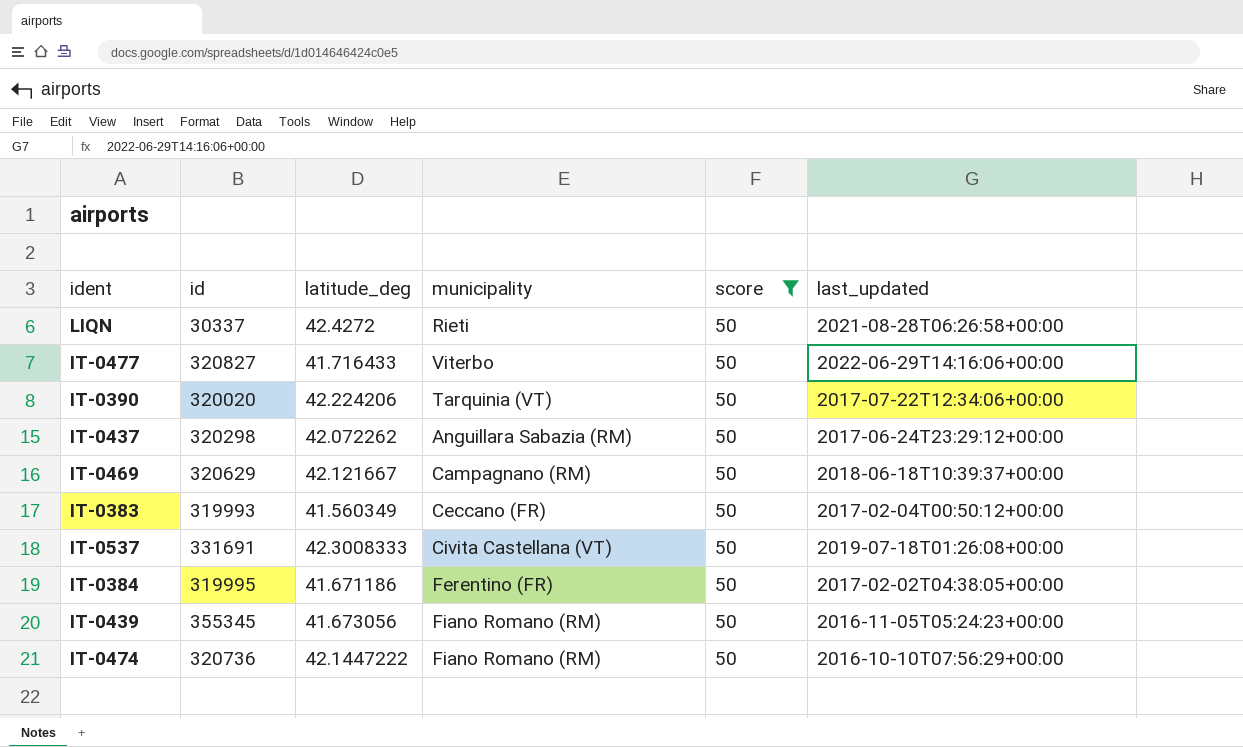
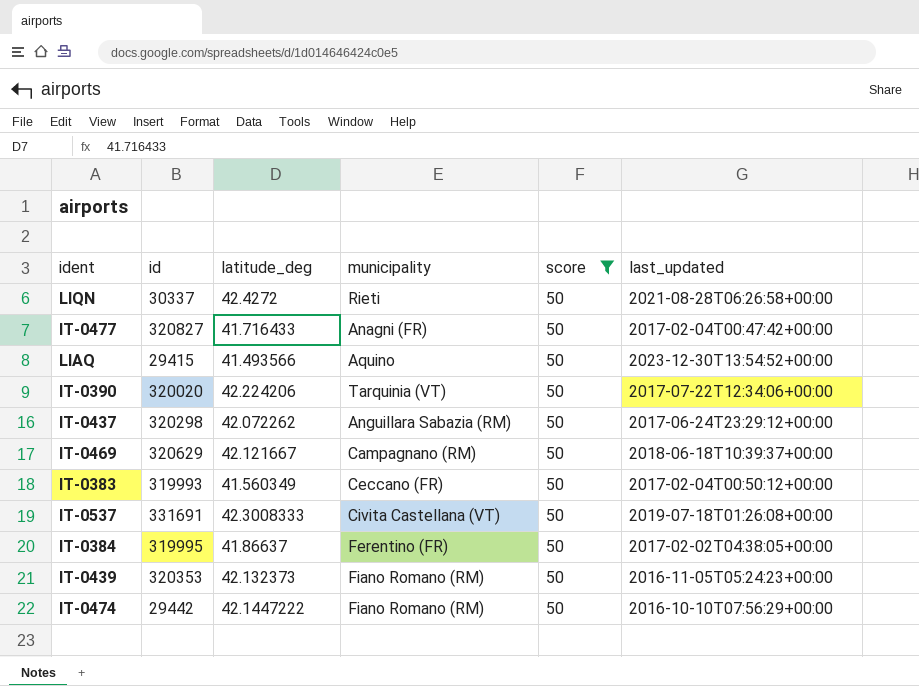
IT-0477 | municipality: Viterbo -> Anagni (FR)
IT-0477 | last_updated: 2022-06-29T14:16:06+00:00 -> 2017-02-04T00:47:42+00:00
row LIAQ: none -> 29415 | 41.493566 | Aquino | 50 | 2023-12-30T13:54:52+00:00
IT-0384 | latitude_deg: 41.671186 -> 41.86637
IT-0439 | id: 355345 -> 320353
IT-0439 | latitude_deg: 41.673056 -> 42.132373
IT-0474 | id: 320736 -> 29442

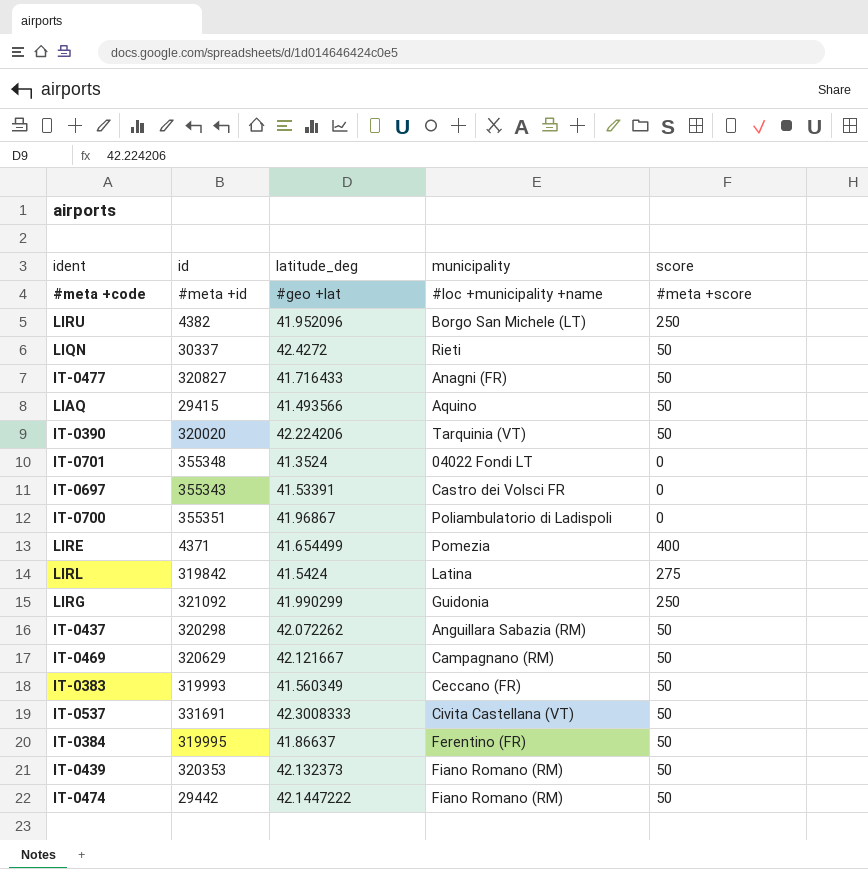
filter: score = 50 -> none
column last_updated | position: 6 -> none

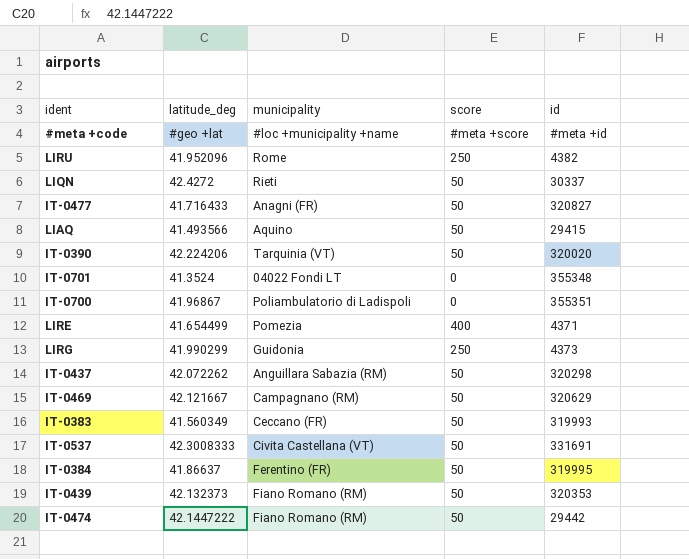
column id | position: 2 -> 5
row IT-0697: 355343 | 41.53391 | Castro dei Volsci FR | 0 -> none
row LIRL: 319842 | 41.5424 | Latina | 275 -> none
LIRU | municipality: Borgo San Michele (LT) -> Rome
LIRG | id: 321092 -> 4373

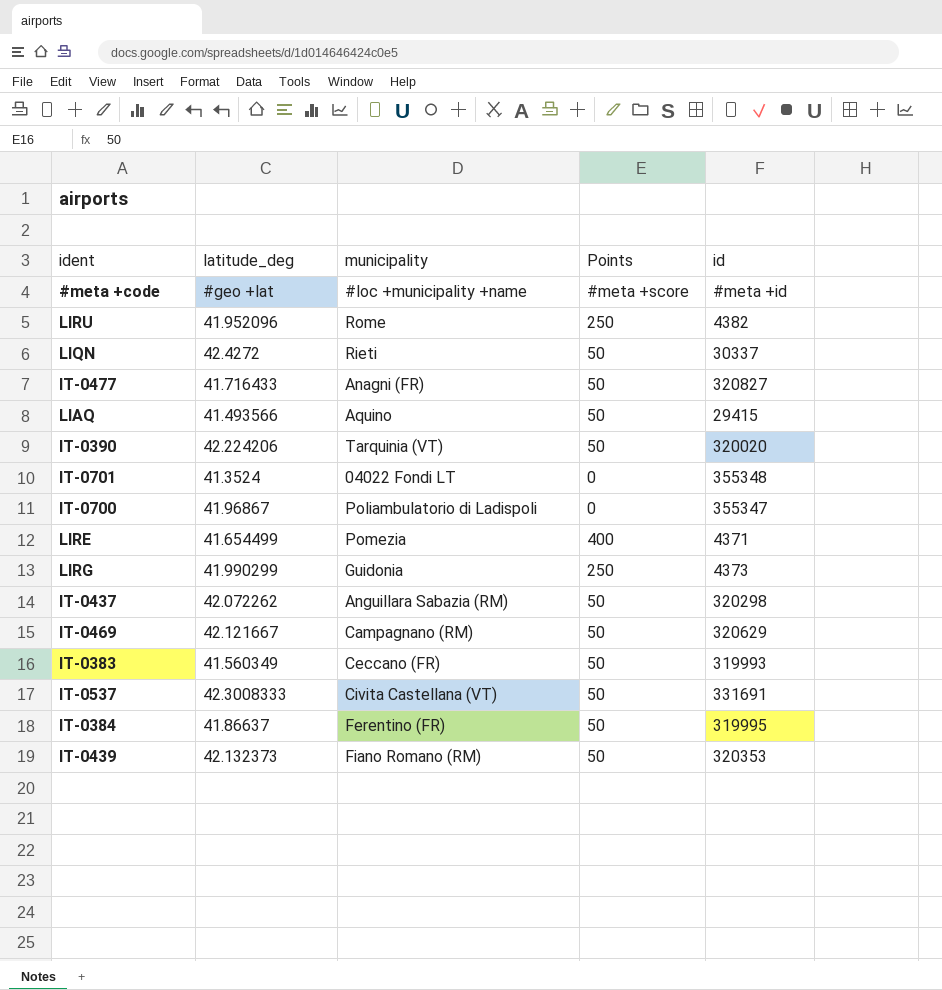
column name: score -> Points
row IT-0474: 42.1447222 | Fiano Romano (RM) | 50 | 29442 -> none
IT-0700 | id: 355351 -> 355347

